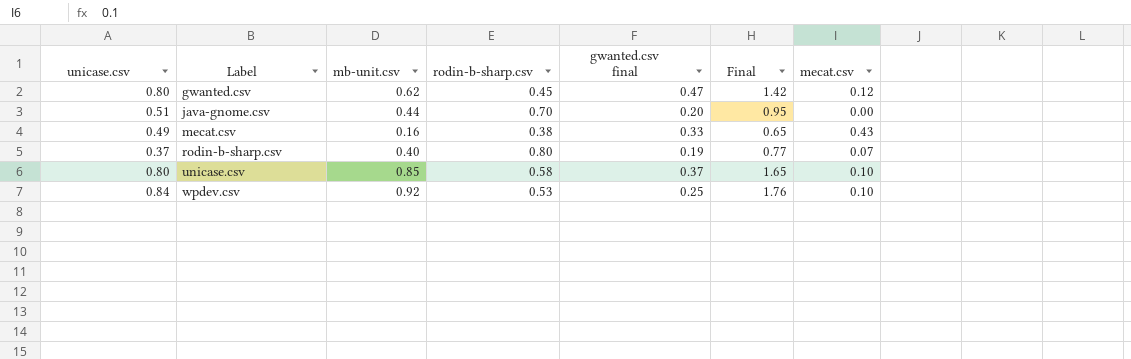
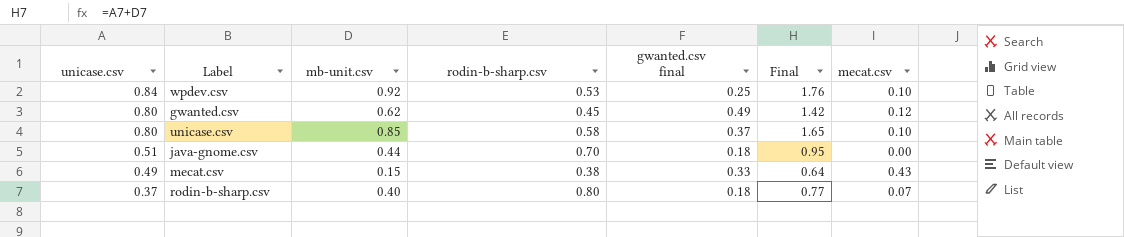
row order: Label ascending -> unicase.csv descending
gwanted.csv | gwanted.csv final: 0.47 -> 0.49
java-gnome.csv | gwanted.csv final: 0.20 -> 0.18
mecat.csv | mb-unit.csv: 0.16 -> 0.15
mecat.csv | Final: 0.65 -> 0.64
rodin-b-sharp.csv | gwanted.csv final: 0.19 -> 0.18

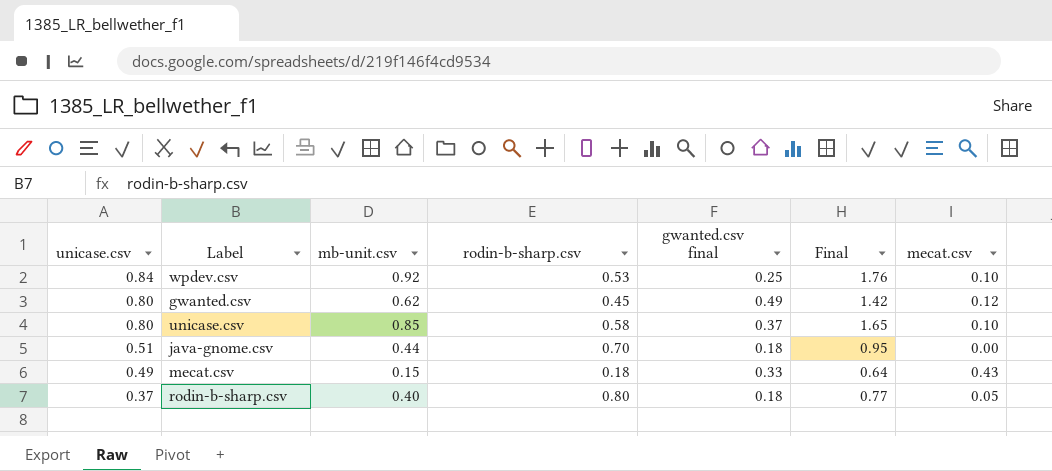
mecat.csv | rodin-b-sharp.csv: 0.38 -> 0.18
rodin-b-sharp.csv | mecat.csv: 0.07 -> 0.05

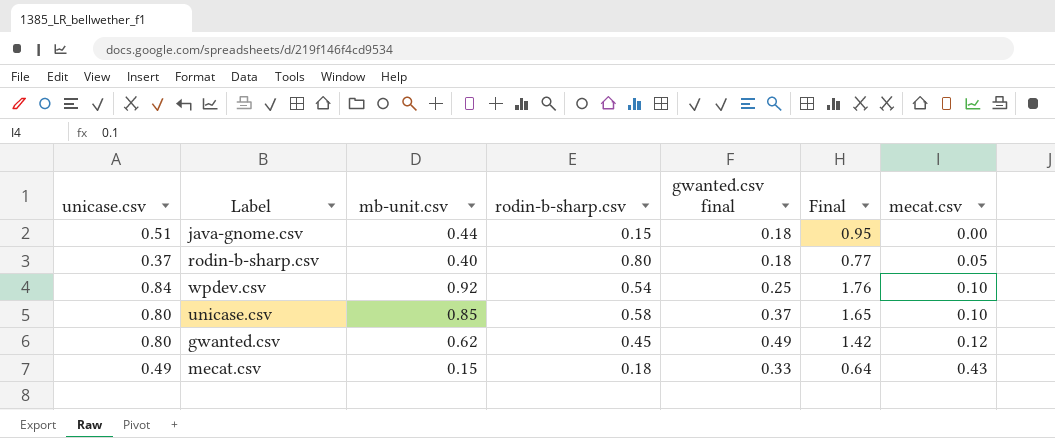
row order: unicase.csv descending -> mecat.csv ascending
java-gnome.csv | rodin-b-sharp.csv: 0.70 -> 0.15
wpdev.csv | rodin-b-sharp.csv: 0.53 -> 0.54

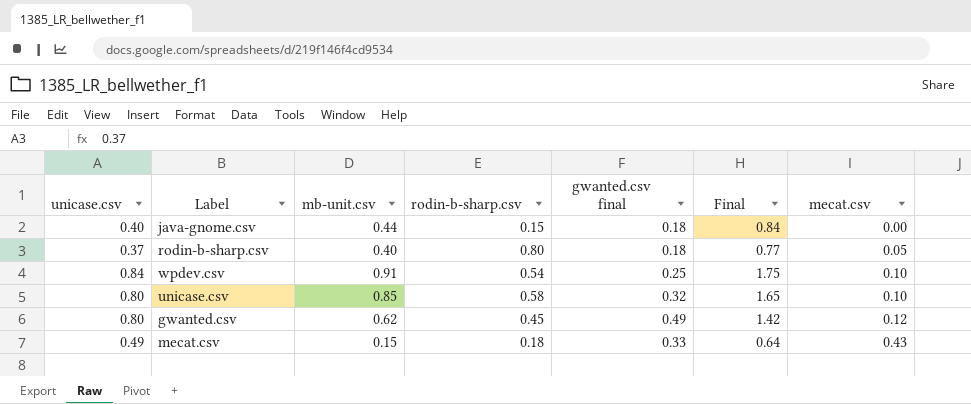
java-gnome.csv | unicase.csv: 0.51 -> 0.40
java-gnome.csv | Final: 0.95 -> 0.84
wpdev.csv | mb-unit.csv: 0.92 -> 0.91
wpdev.csv | Final: 1.76 -> 1.75
unicase.csv | gwanted.csv final: 0.37 -> 0.32

